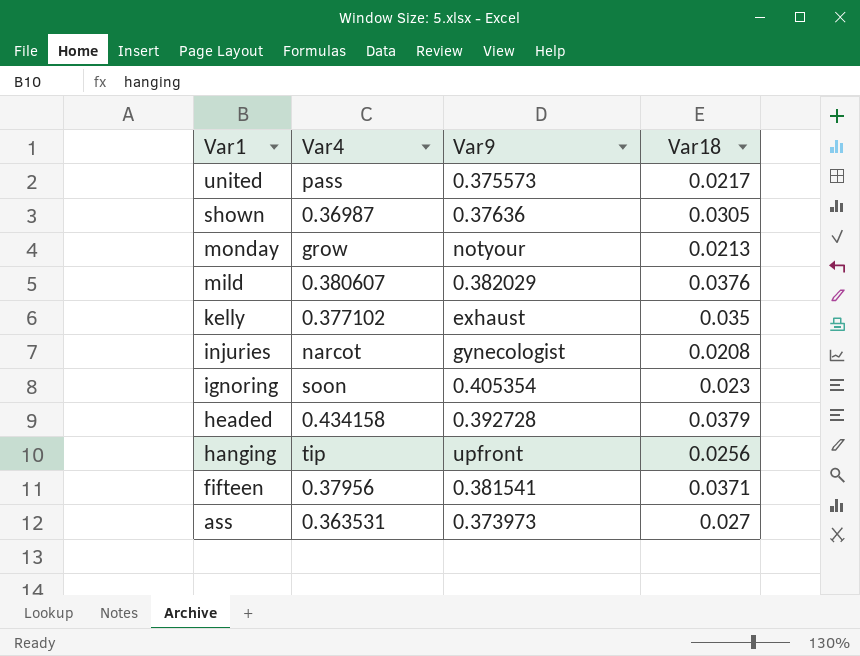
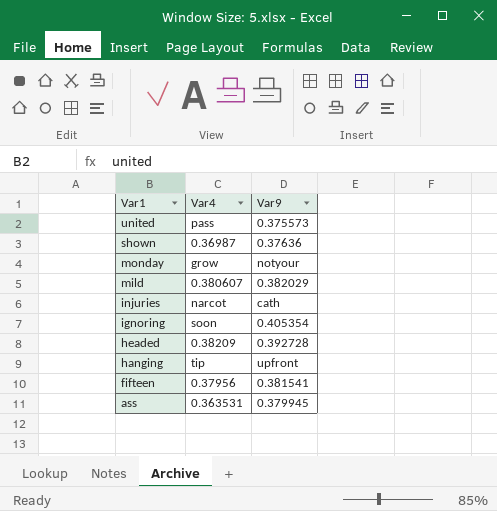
column Var18 | position: 4 -> none
row kelly: 0.377102 | exhaust | 0.035 -> none
injuries | Var9: gynecologist -> cath
headed | Var4: 0.434158 -> 0.38209
ass | Var9: 0.373973 -> 0.379945

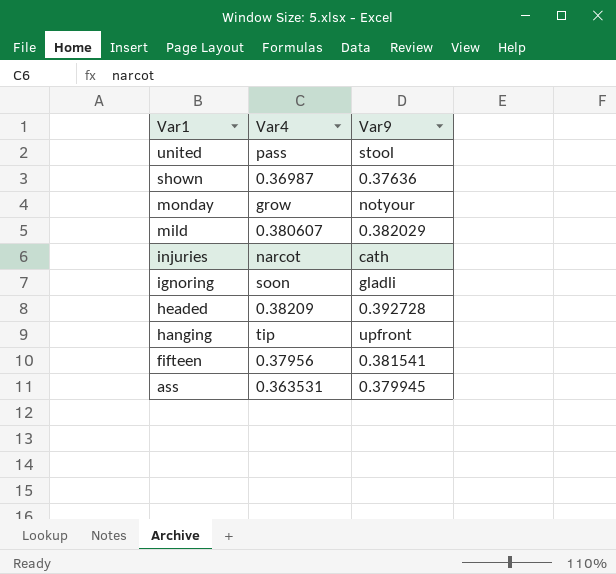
united | Var9: 0.375573 -> stool
ignoring | Var9: 0.405354 -> gladli

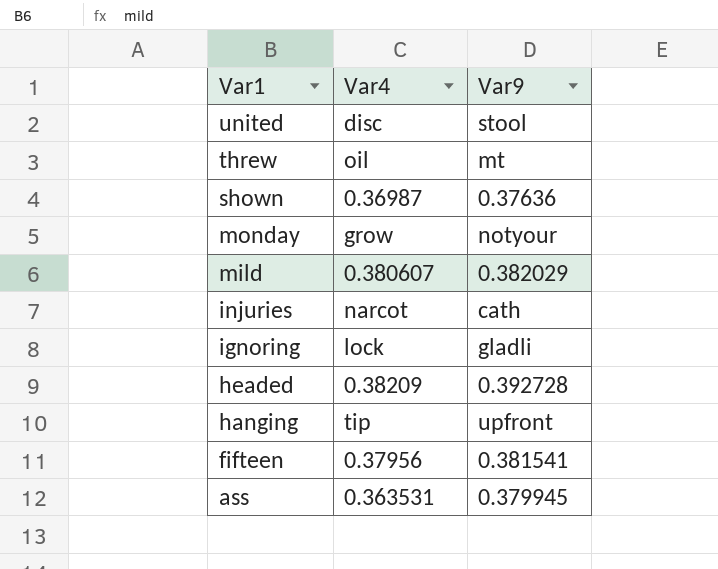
united | Var4: pass -> disc
row threw: none -> oil | mt
ignoring | Var4: soon -> lock

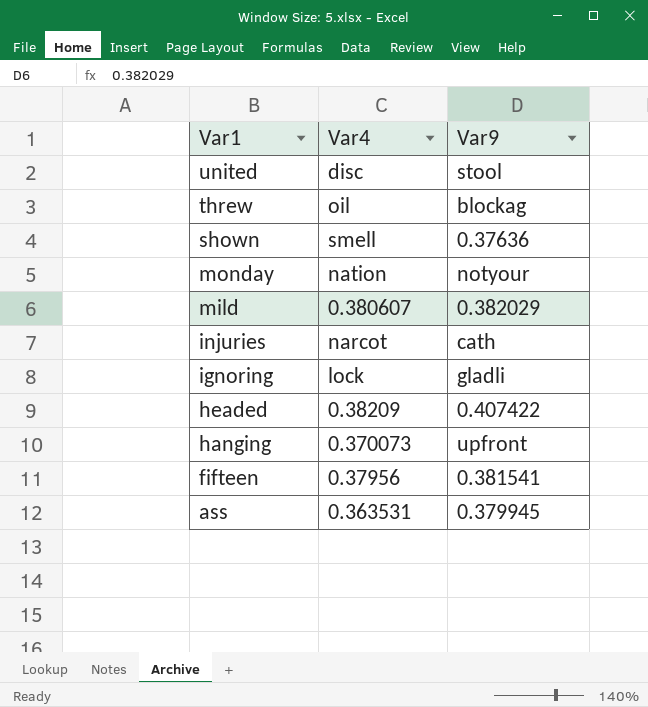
threw | Var9: mt -> blockag
shown | Var4: 0.36987 -> smell
monday | Var4: grow -> nation
headed | Var9: 0.392728 -> 0.407422
hanging | Var4: tip -> 0.370073

